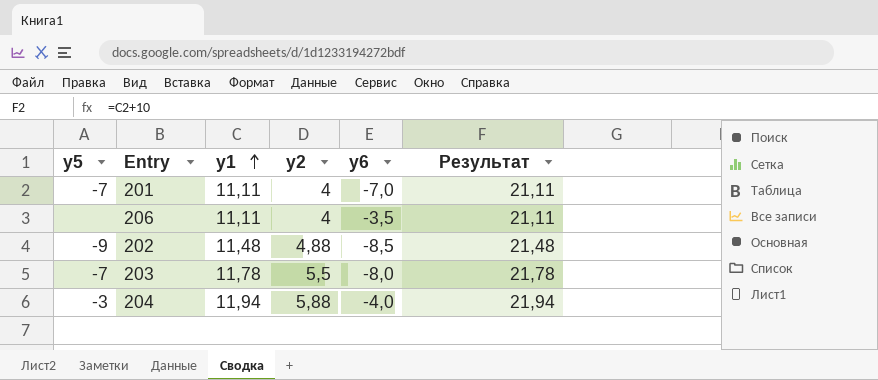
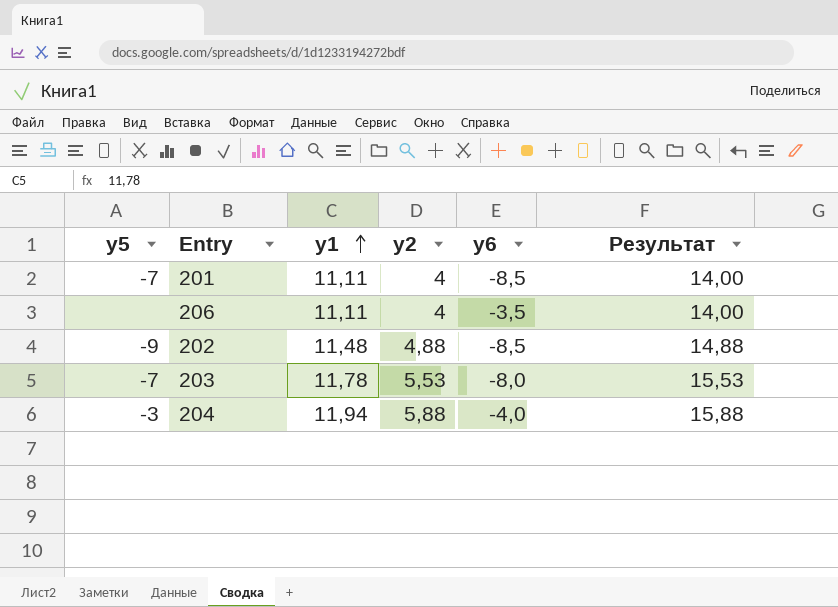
column Результат | formula: [y1] + 10 -> [y2] + 10
201 | y6: -7,0 -> -8,5
203 | y2: 5,5 -> 5,53

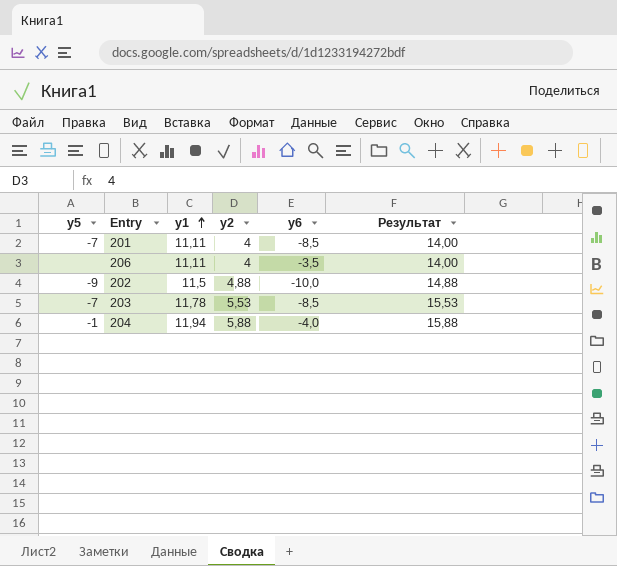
202 | y1: 11,48 -> 11,5
202 | y6: -8,5 -> -10,0
203 | y6: -8,0 -> -8,5
204 | y5: -3 -> -1

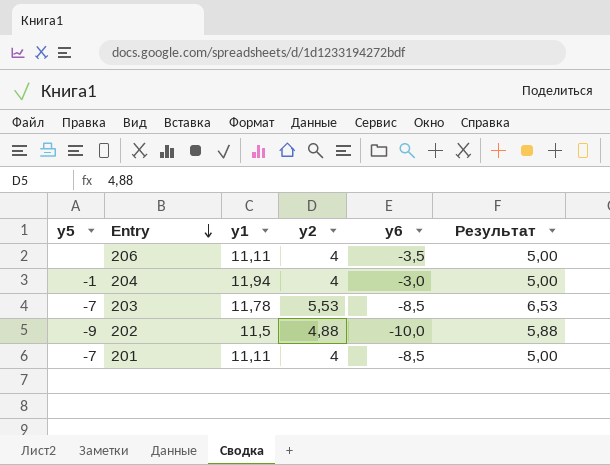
row order: y1 ascending -> Entry descending
column Результат | formula: [y2] + 10 -> [y2] + 1
204 | y2: 5,88 -> 4
204 | y6: -4,0 -> -3,0

